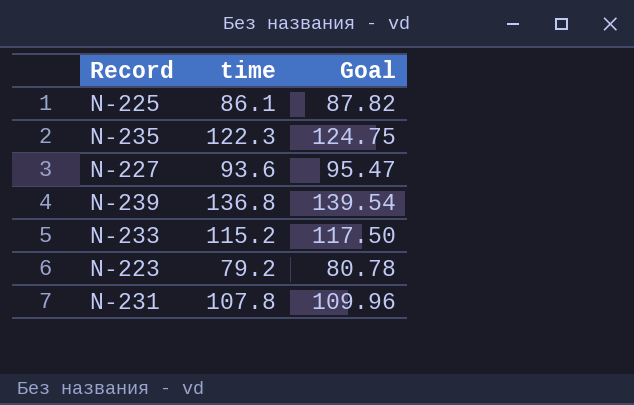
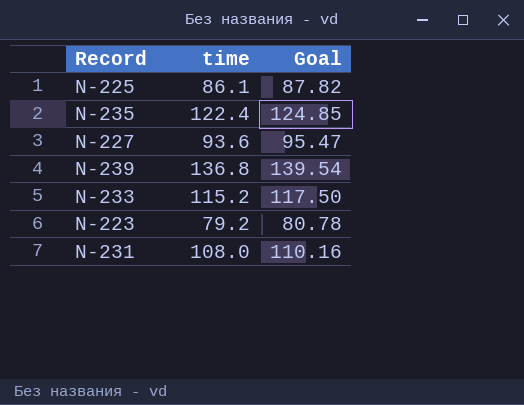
N-235 | time: 122.3 -> 122.4
N-235 | Goal: 124.75 -> 124.85
N-231 | time: 107.8 -> 108.0
N-231 | Goal: 109.96 -> 110.16

